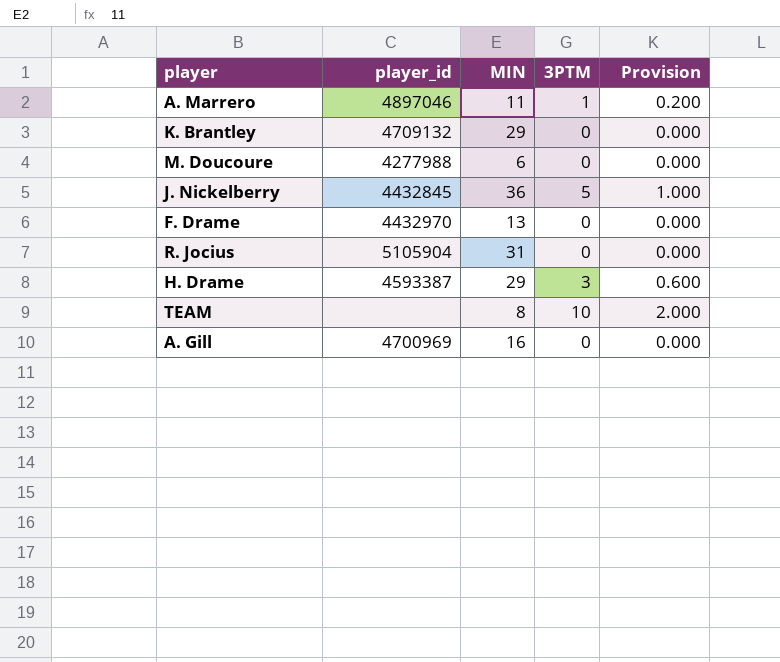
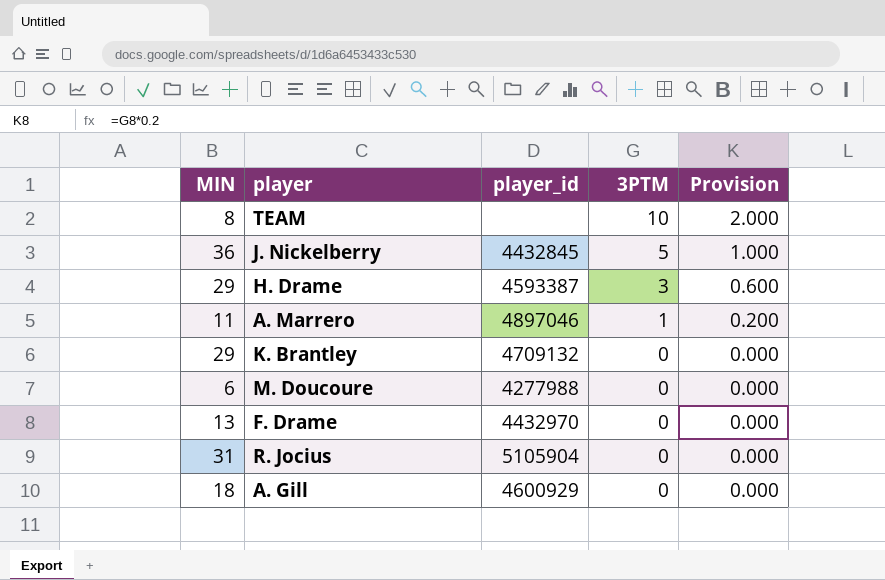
row order: none -> 3PTM descending
column MIN | position: 3 -> 1
A. Gill | MIN: 16 -> 18
A. Gill | player_id: 4700969 -> 4600929

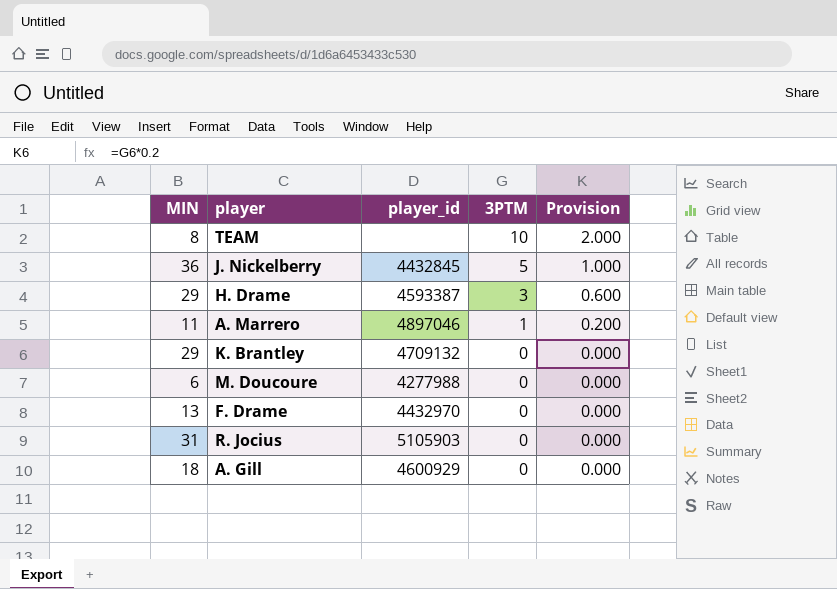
R. Jocius | player_id: 5105904 -> 5105903

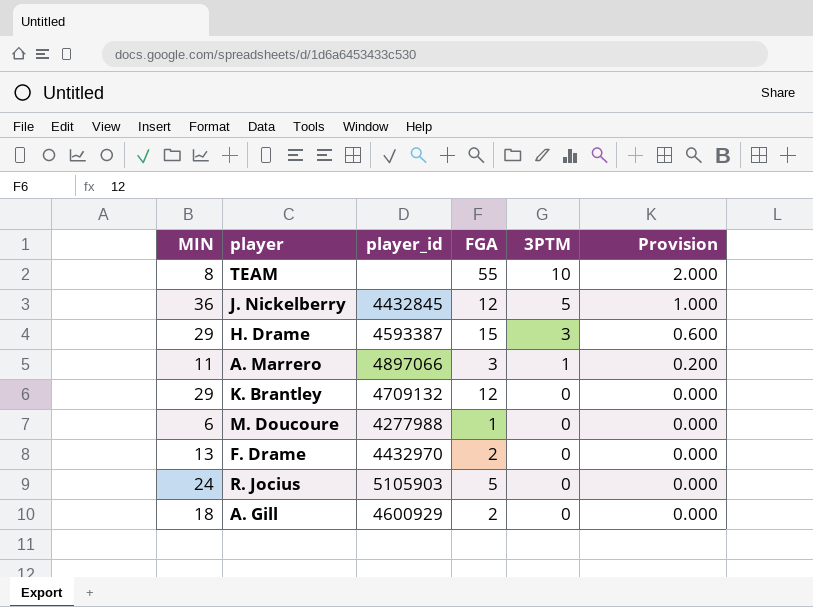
column FGA | position: none -> 4
A. Marrero | player_id: 4897046 -> 4897066
R. Jocius | MIN: 31 -> 24

